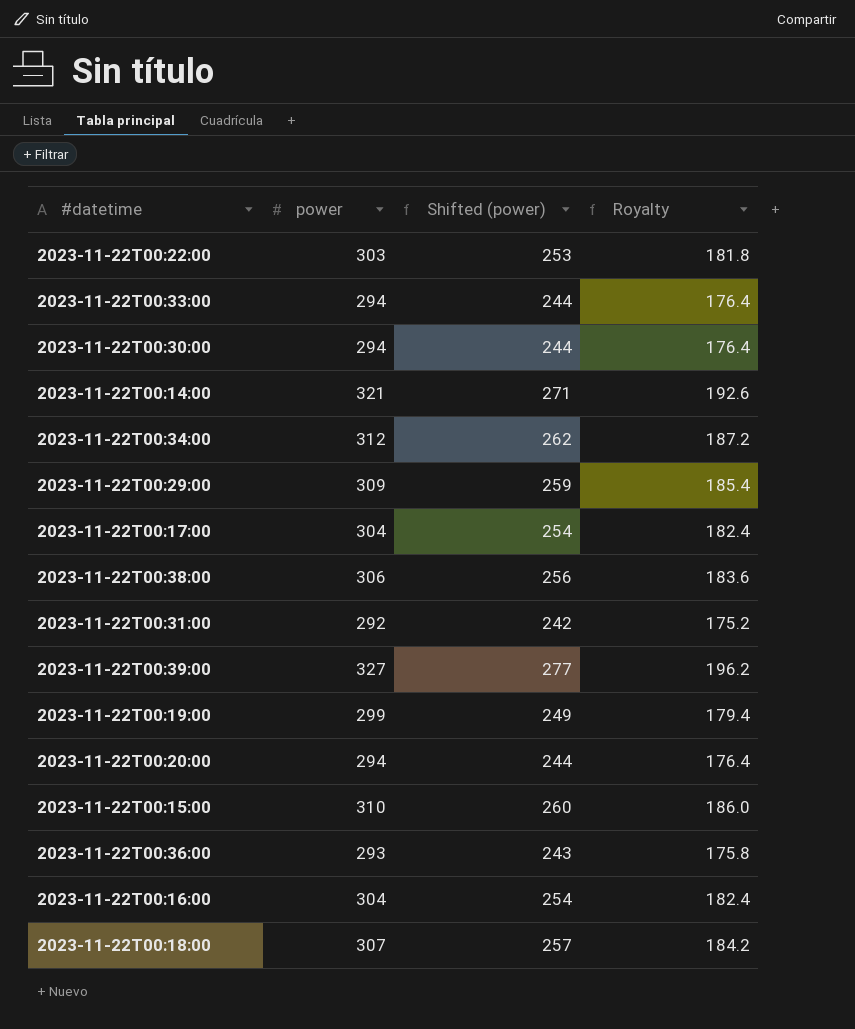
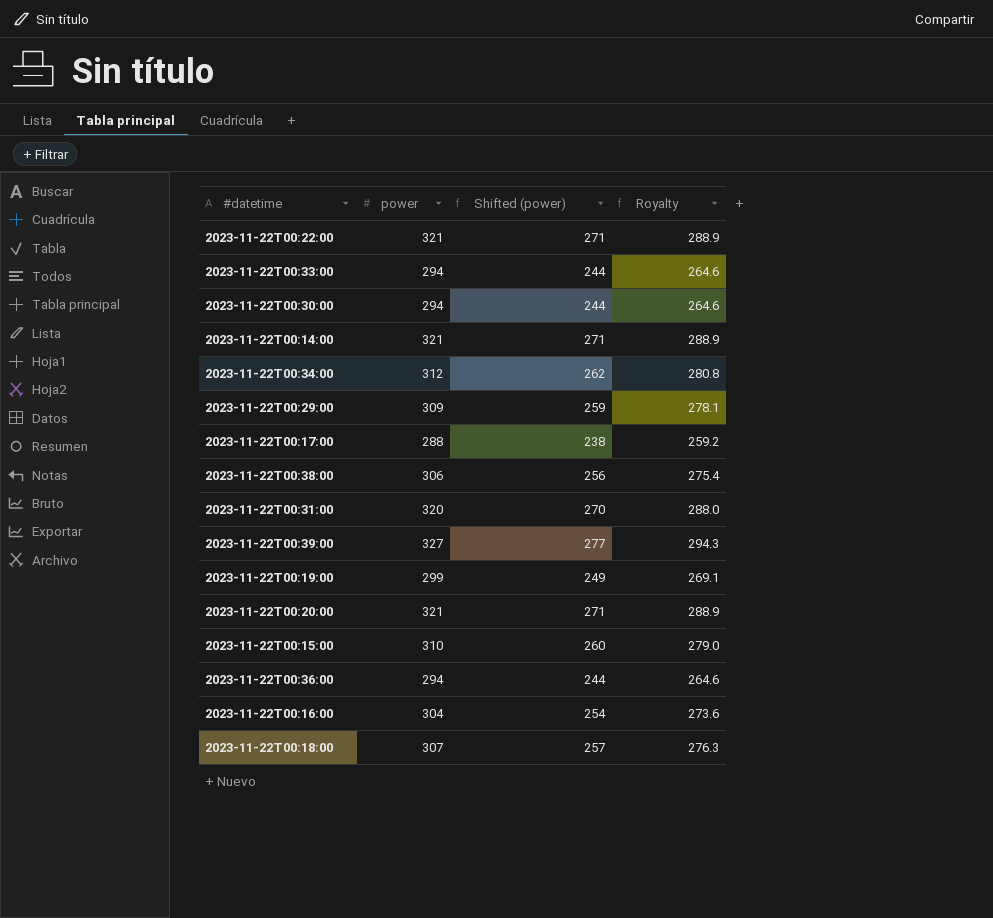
column Royalty | formula: [power] * 0.6 -> [power] * 0.9
2023-11-22T00:22:00 | power: 303 -> 321
2023-11-22T00:22:00 | Shifted (power): 253 -> 271
2023-11-22T00:17:00 | power: 304 -> 288
2023-11-22T00:17:00 | Shifted (power): 254 -> 238
2023-11-22T00:31:00 | power: 292 -> 320
2023-11-22T00:31:00 | Shifted (power): 242 -> 270
2023-11-22T00:20:00 | power: 294 -> 321
2023-11-22T00:20:00 | Shifted (power): 244 -> 271
2023-11-22T00:36:00 | power: 293 -> 294
2023-11-22T00:36:00 | Shifted (power): 243 -> 244

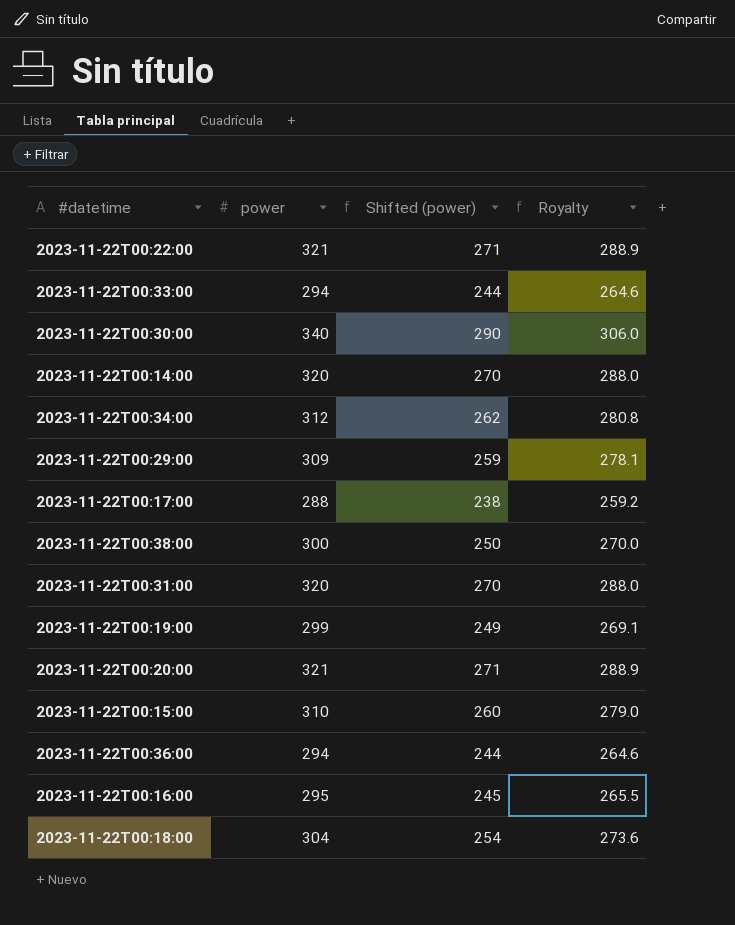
row 2023-11-22T00:39:00: 327 | 277 | 294.3 -> none
2023-11-22T00:30:00 | power: 294 -> 340
2023-11-22T00:30:00 | Shifted (power): 244 -> 290
2023-11-22T00:30:00 | Royalty: 264.6 -> 306.0
2023-11-22T00:14:00 | power: 321 -> 320
2023-11-22T00:14:00 | Shifted (power): 271 -> 270
2023-11-22T00:14:00 | Royalty: 288.9 -> 288.0
2023-11-22T00:38:00 | power: 306 -> 300
2023-11-22T00:38:00 | Shifted (power): 256 -> 250
2023-11-22T00:38:00 | Royalty: 275.4 -> 270.0
2023-11-22T00:16:00 | power: 304 -> 295
2023-11-22T00:16:00 | Shifted (power): 254 -> 245
2023-11-22T00:16:00 | Royalty: 273.6 -> 265.5
2023-11-22T00:18:00 | power: 307 -> 304
2023-11-22T00:18:00 | Shifted (power): 257 -> 254
2023-11-22T00:18:00 | Royalty: 276.3 -> 273.6

